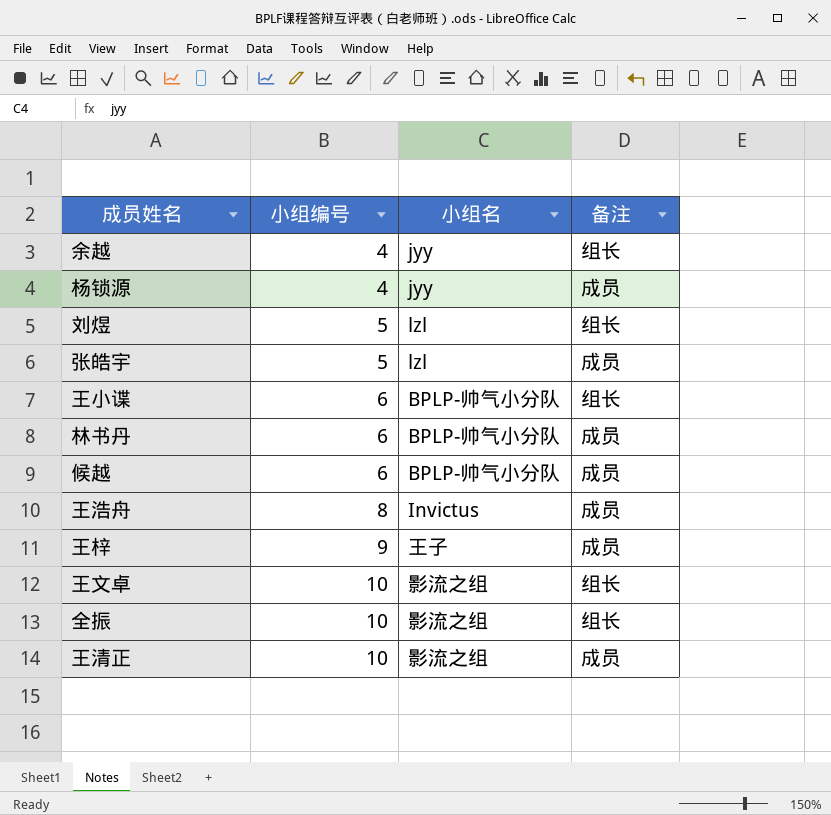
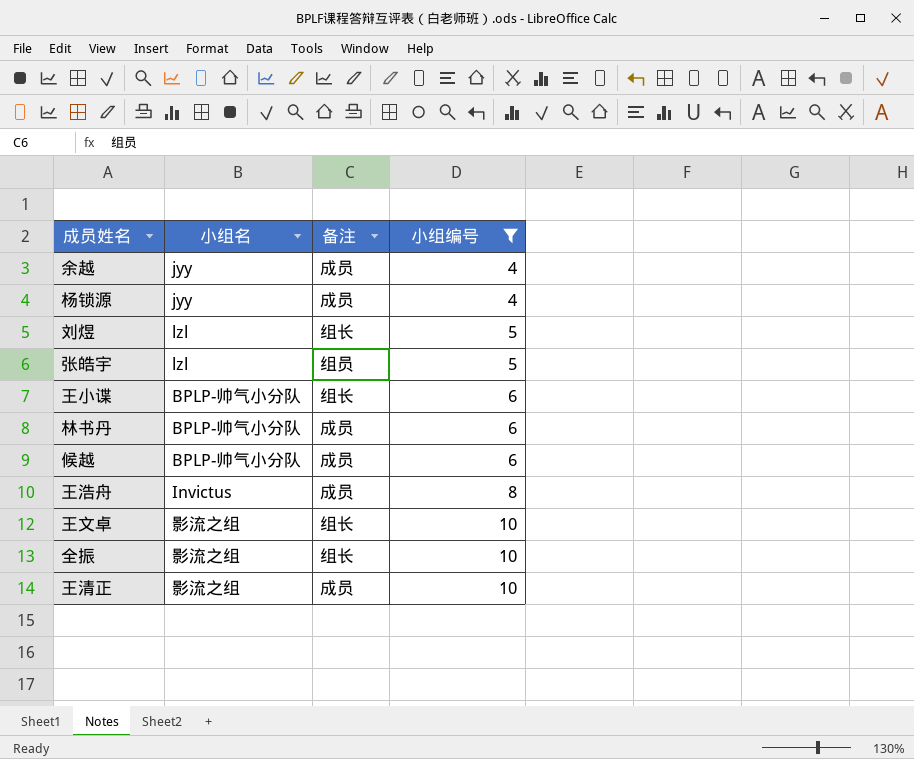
filter: none -> 小组编号 != 9
column 小组编号 | position: 2 -> 4
余越 | 备注: 组长 -> 成员
张皓宇 | 备注: 成员 -> 组员

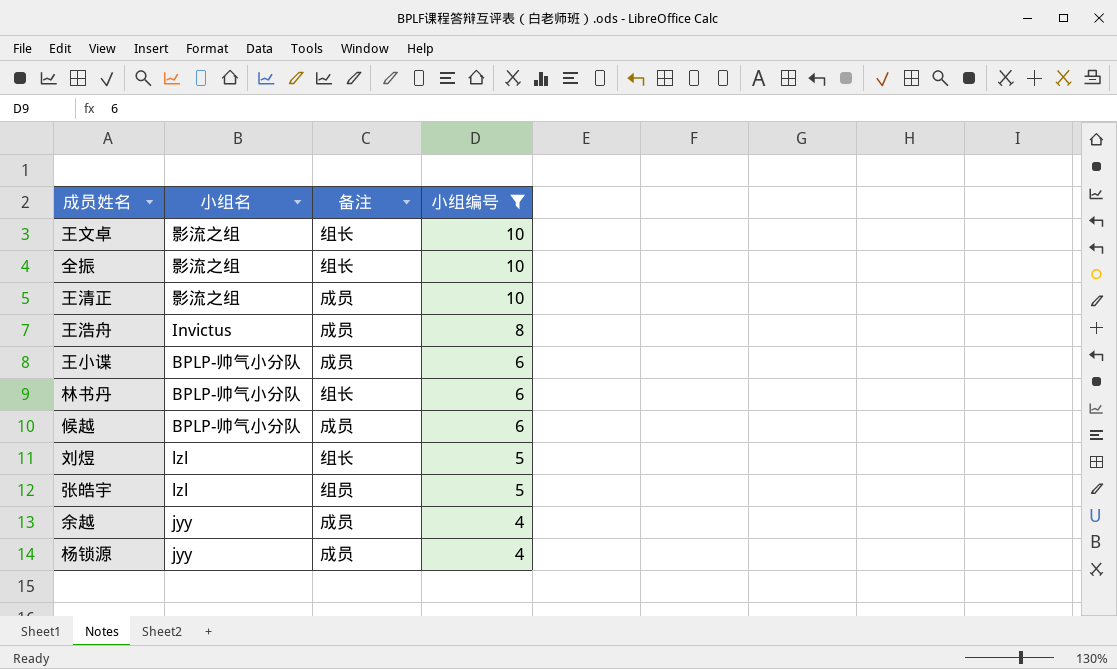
row order: 小组编号 ascending -> 小组编号 descending
王小谍 | 备注: 组长 -> 成员
林书丹 | 备注: 成员 -> 组长

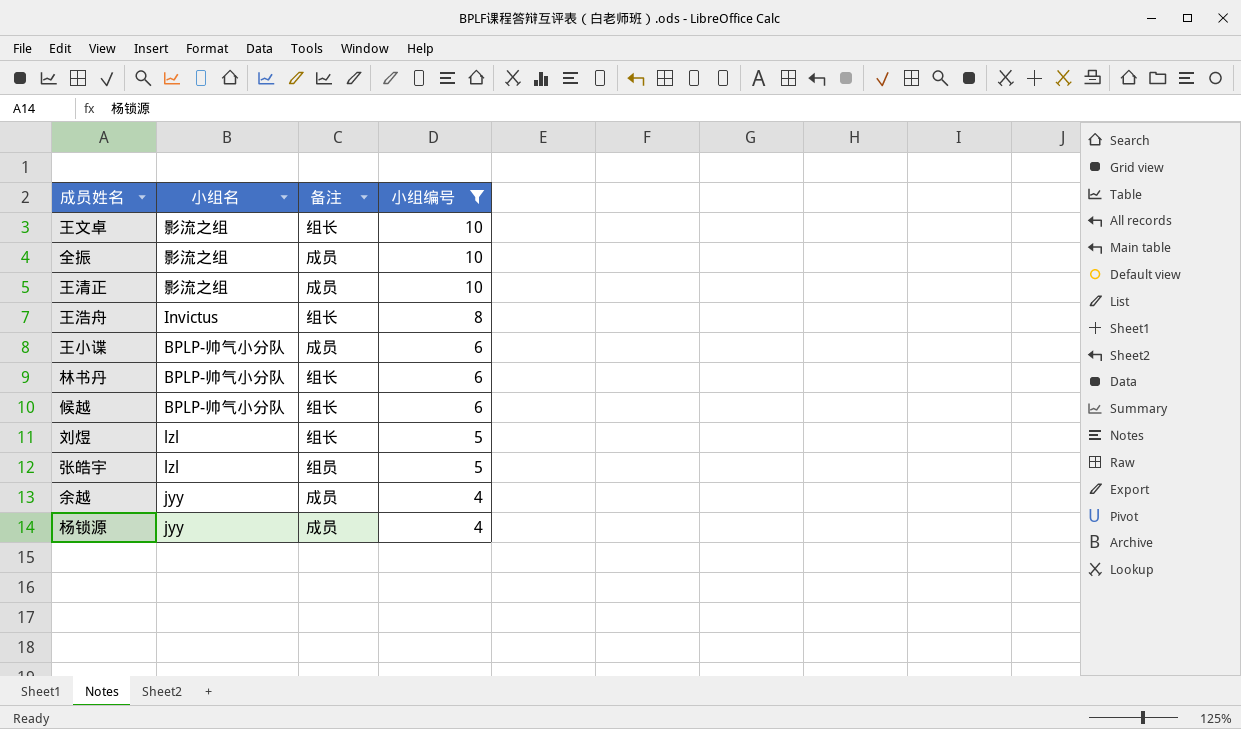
全振 | 备注: 组长 -> 成员
王浩舟 | 备注: 成员 -> 组长
候越 | 备注: 成员 -> 组长

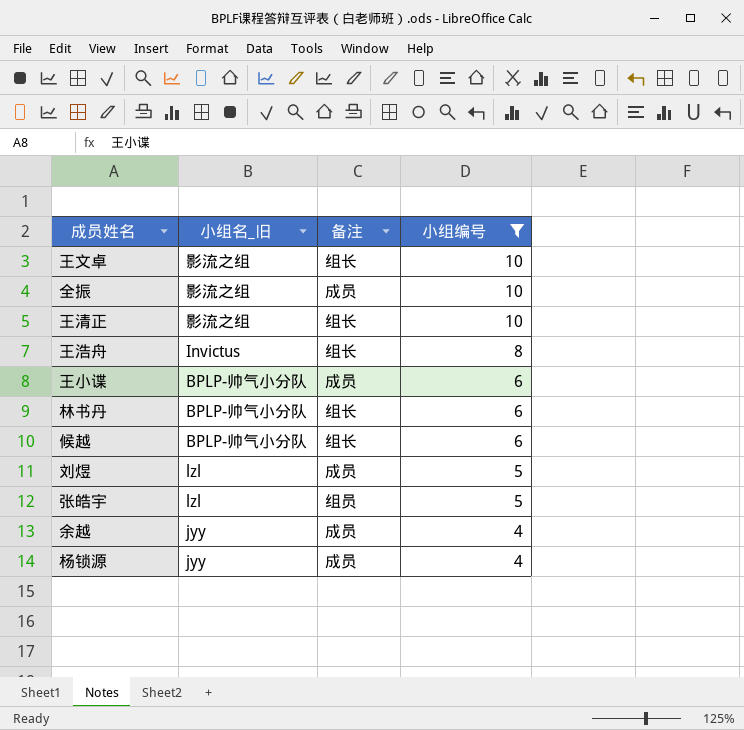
column name: 小组名 -> 小组名_旧
王清正 | 备注: 成员 -> 组长
刘煜 | 备注: 组长 -> 成员

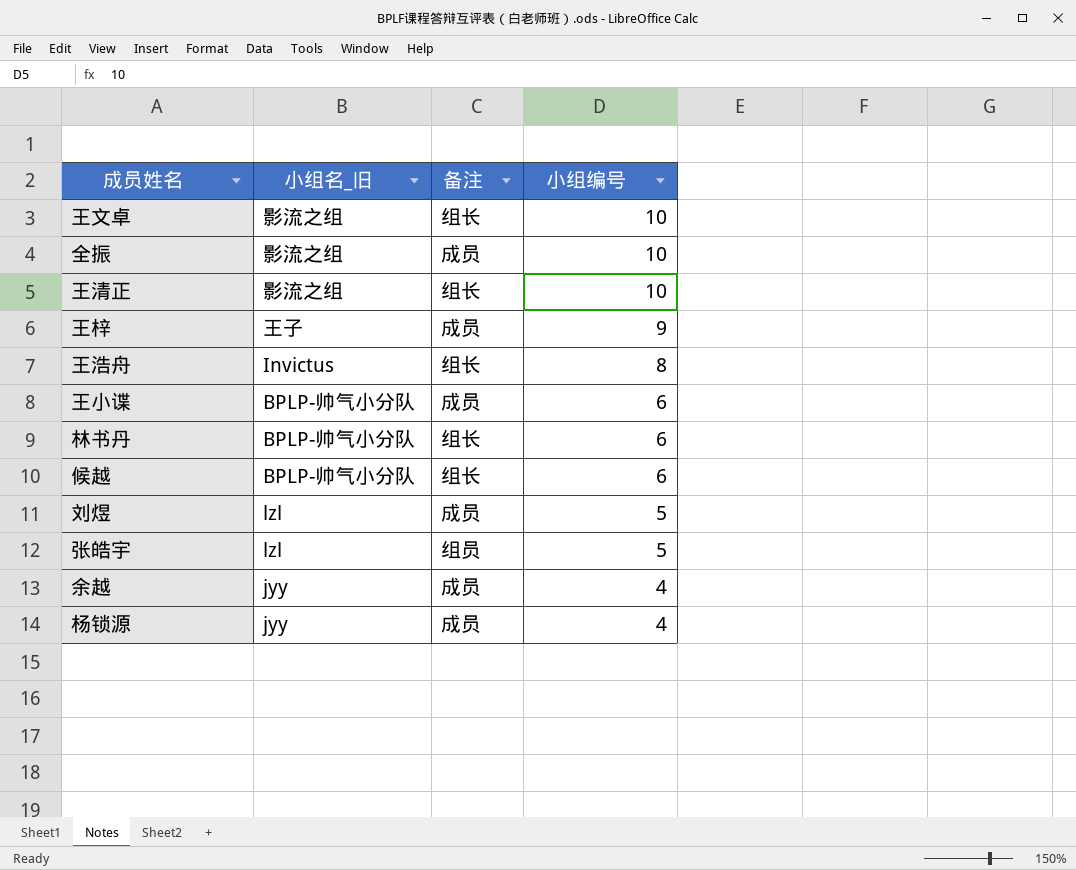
filter: 小组编号 != 9 -> none

